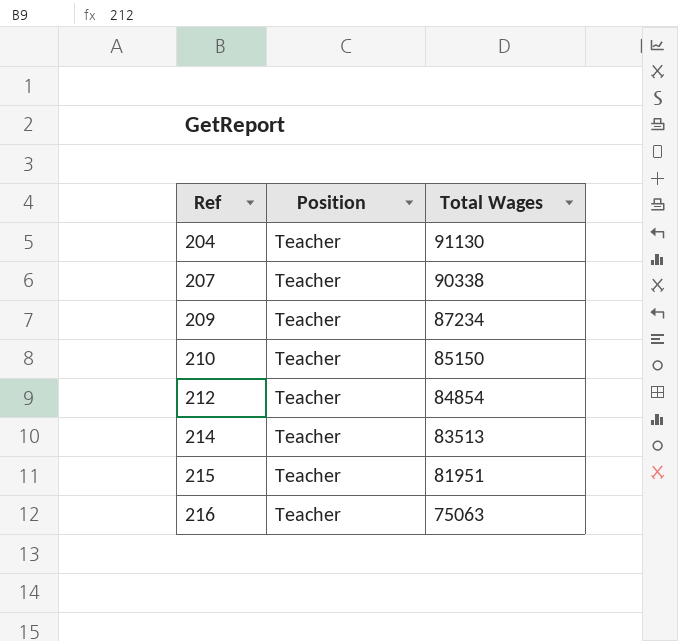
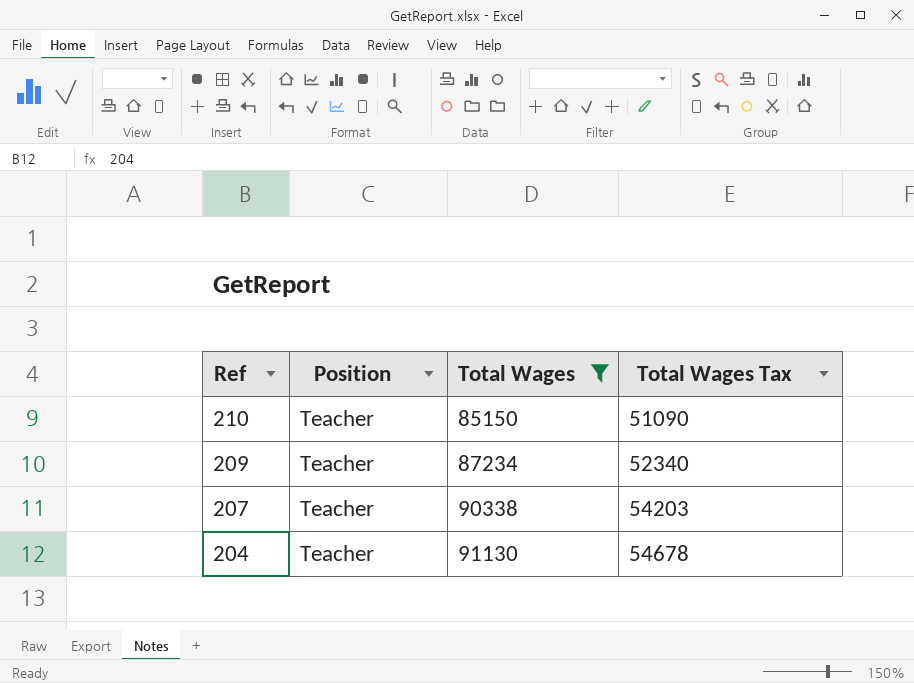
filter: none -> Total Wages >= 85150
row order: Ref ascending -> Ref descending
column Total Wages Tax | formula: none -> [Total Wages] * 0.6

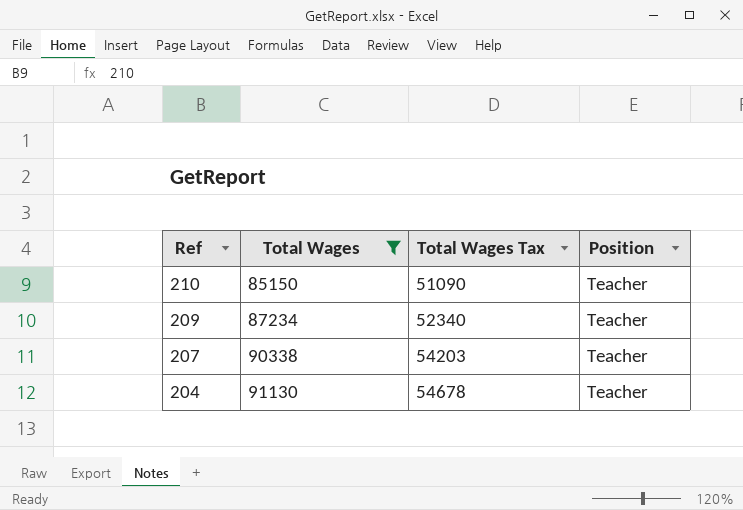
column Position | position: 2 -> 4

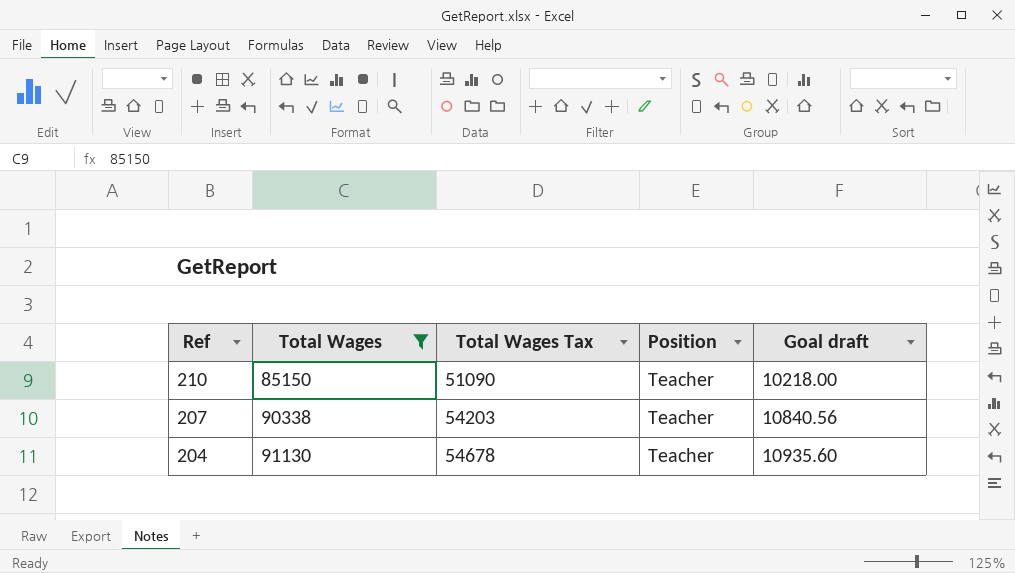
column Goal draft | formula: none -> [Total Wages] * 0.12
row 209: 87234 | 52340 | Teacher -> none

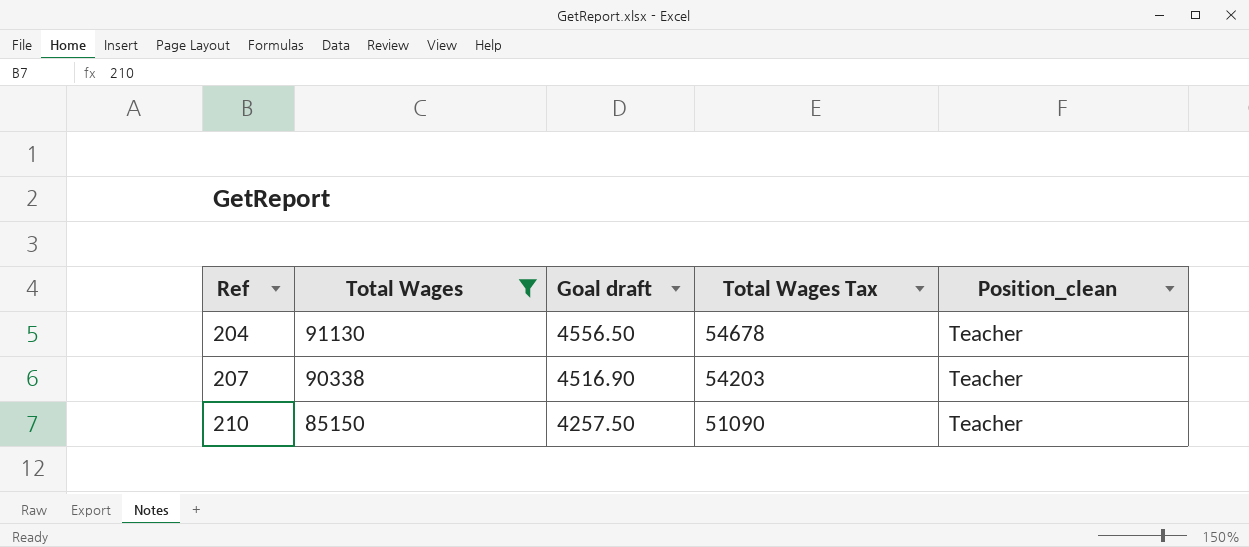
row order: Ref descending -> Ref ascending
column Goal draft | formula: [Total Wages] * 0.12 -> [Total Wages] * 0.05
column Goal draft | position: 5 -> 3
column name: Position -> Position_clean

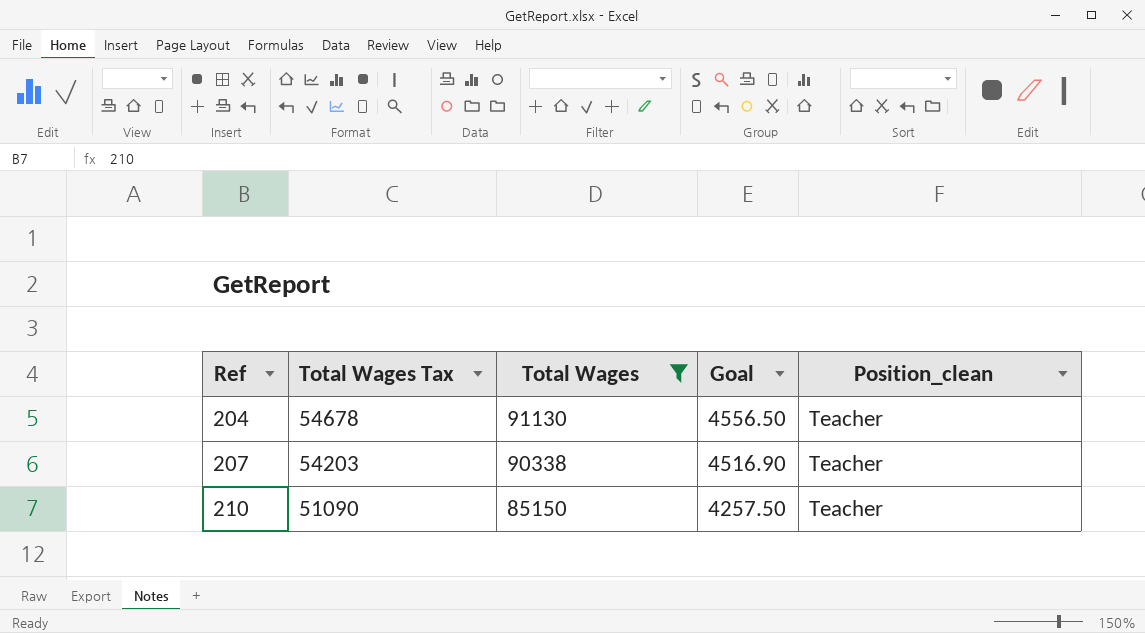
column Total Wages Tax | position: 4 -> 2
column name: Goal draft -> Goal

